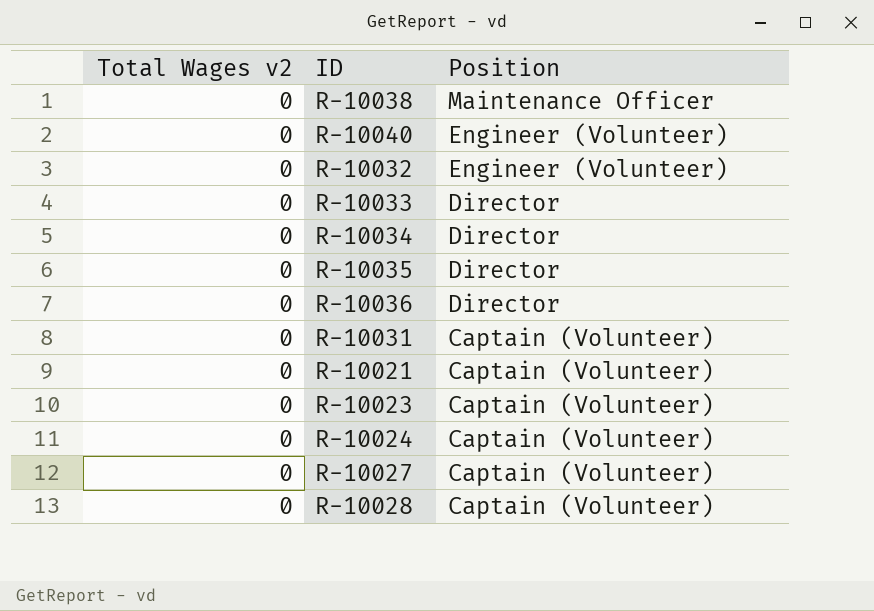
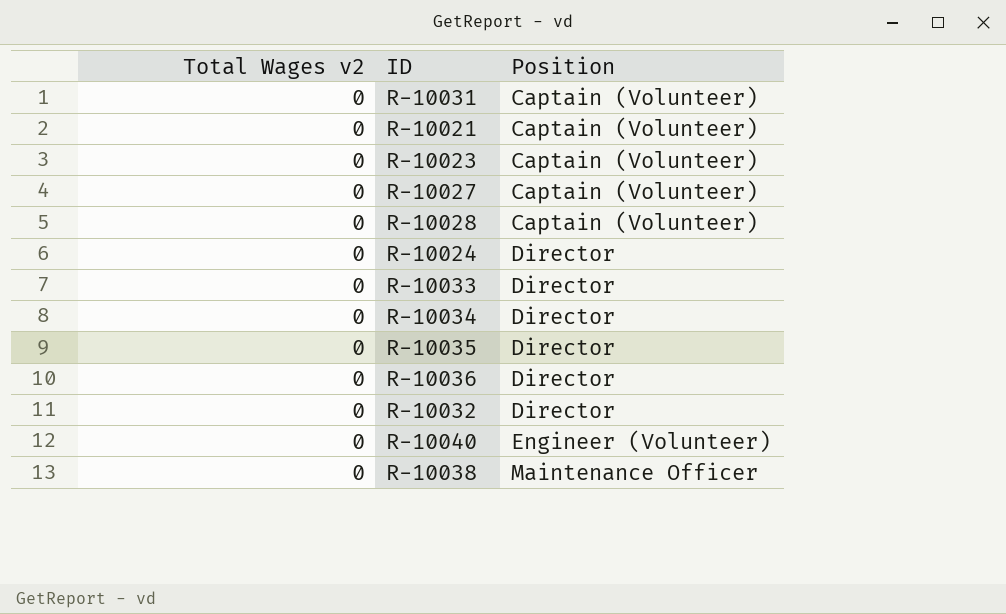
row order: Position descending -> Position ascending
R-10024 | Position: Captain (Volunteer) -> Director
R-10032 | Position: Engineer (Volunteer) -> Director

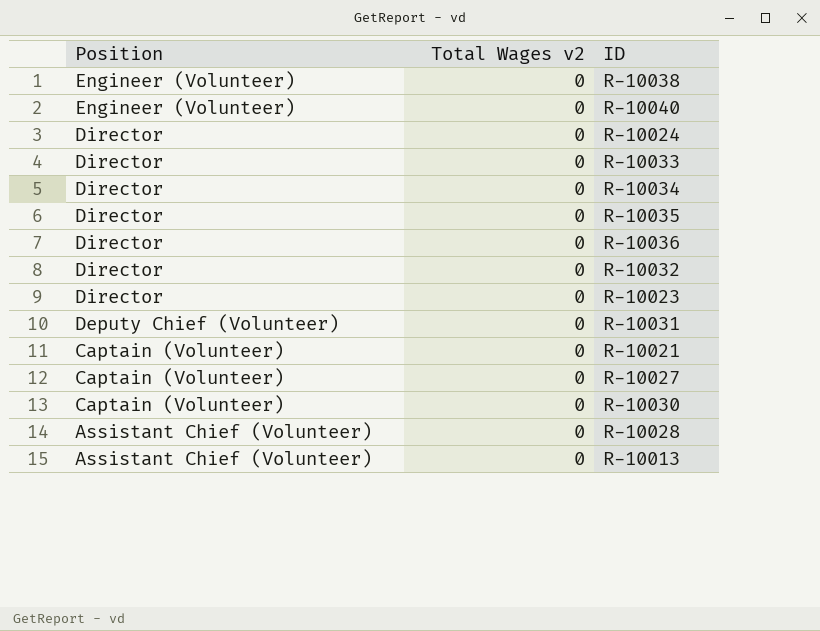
row order: Position ascending -> Position descending
column Position | position: 3 -> 1
R-10038 | Position: Maintenance Officer -> Engineer (Volunteer)
R-10023 | Position: Captain (Volunteer) -> Director
R-10031 | Position: Captain (Volunteer) -> Deputy Chief (Volunteer)
row R-10030: none -> Captain (Volunteer) | 0
R-10028 | Position: Captain (Volunteer) -> Assistant Chief (Volunteer)
row R-10013: none -> Assistant Chief (Volunteer) | 0

